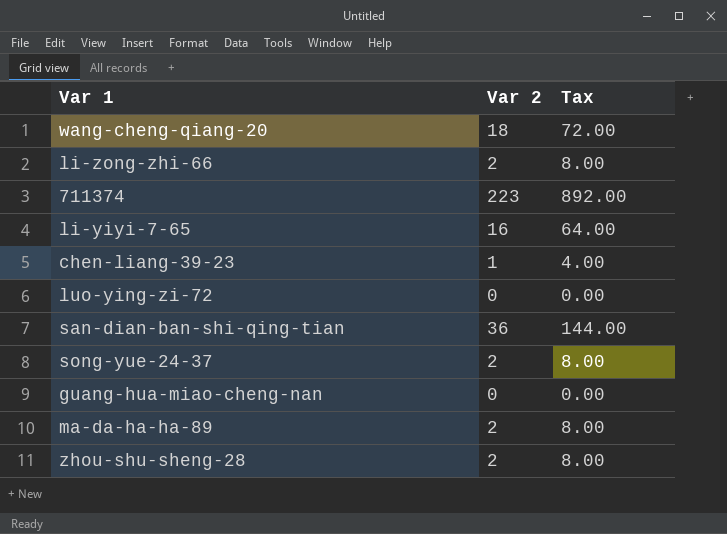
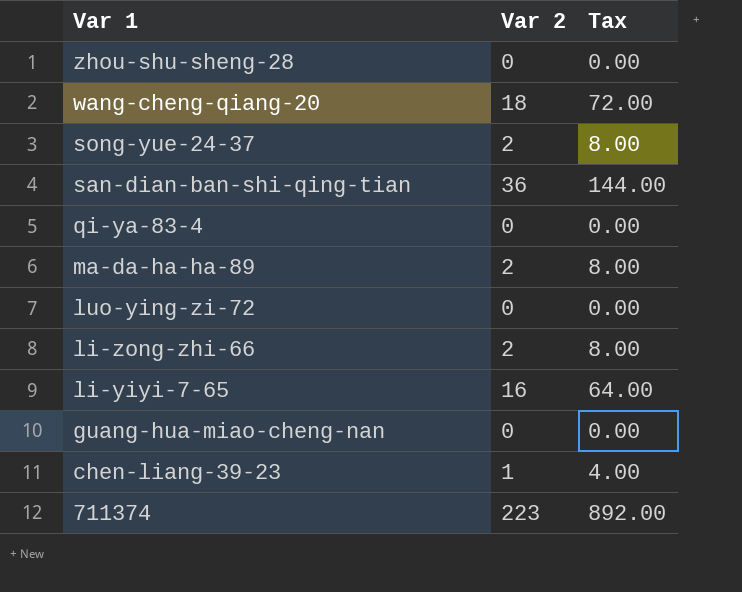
row order: none -> Var 1 descending
zhou-shu-sheng-28 | Var 2: 2 -> 0
zhou-shu-sheng-28 | Tax: 8.00 -> 0.00
row qi-ya-83-4: none -> 0 | 0.00

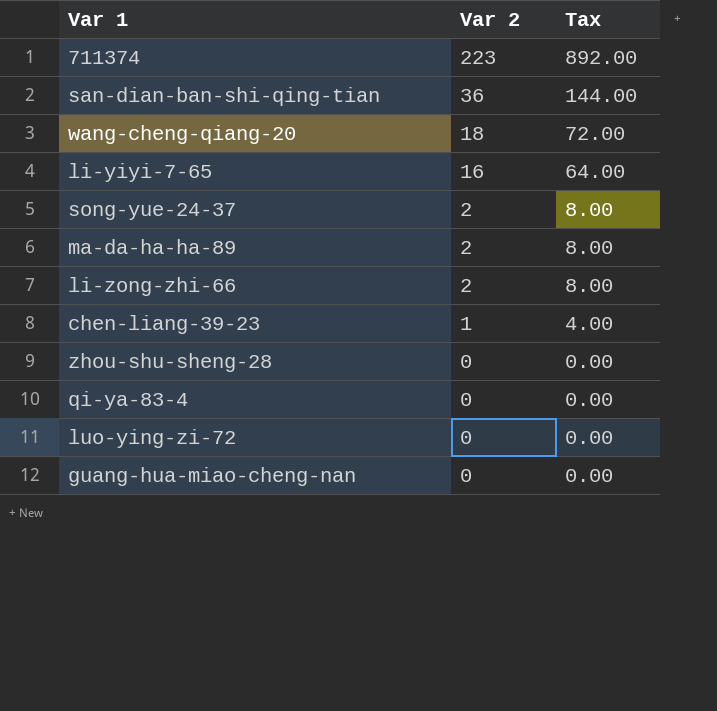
row order: Var 1 descending -> Var 2 descending

